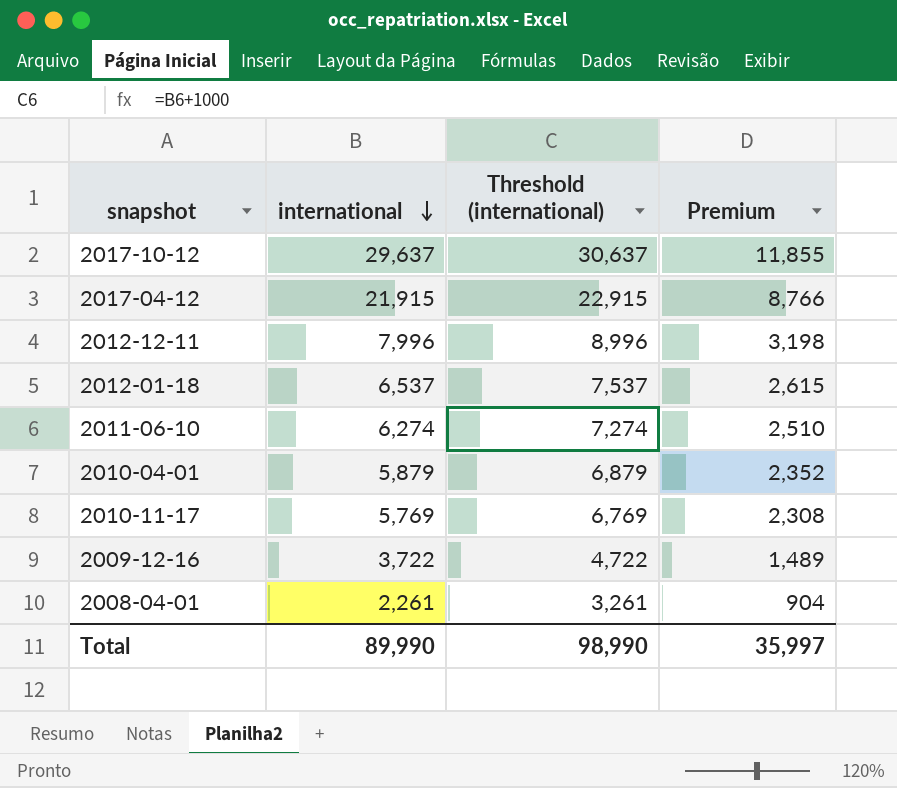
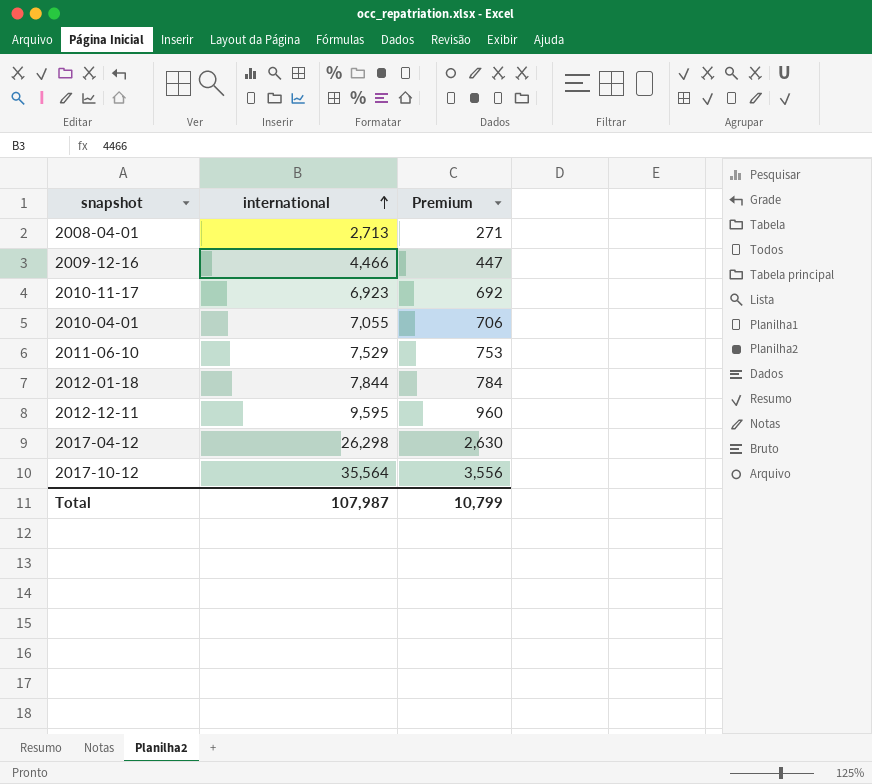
row order: international descending -> international ascending
column Threshold (international) | formula: [international] + 1000 -> none
column Premium | formula: [international] * 0.4 -> [international] * 0.1
2008-04-01 | international: 2,261 -> 2,713
2009-12-16 | international: 3,722 -> 4,466
2010-11-17 | international: 5,769 -> 6,923
2010-04-01 | international: 5,879 -> 7,055
2011-06-10 | international: 6,274 -> 7,529
2012-01-18 | international: 6,537 -> 7,844
2012-12-11 | international: 7,996 -> 9,595
2017-04-12 | international: 21,915 -> 26,298
2017-10-12 | international: 29,637 -> 35,564
Total | international: 89,990 -> 107,987
Total | Premium: 35,997 -> 10,799

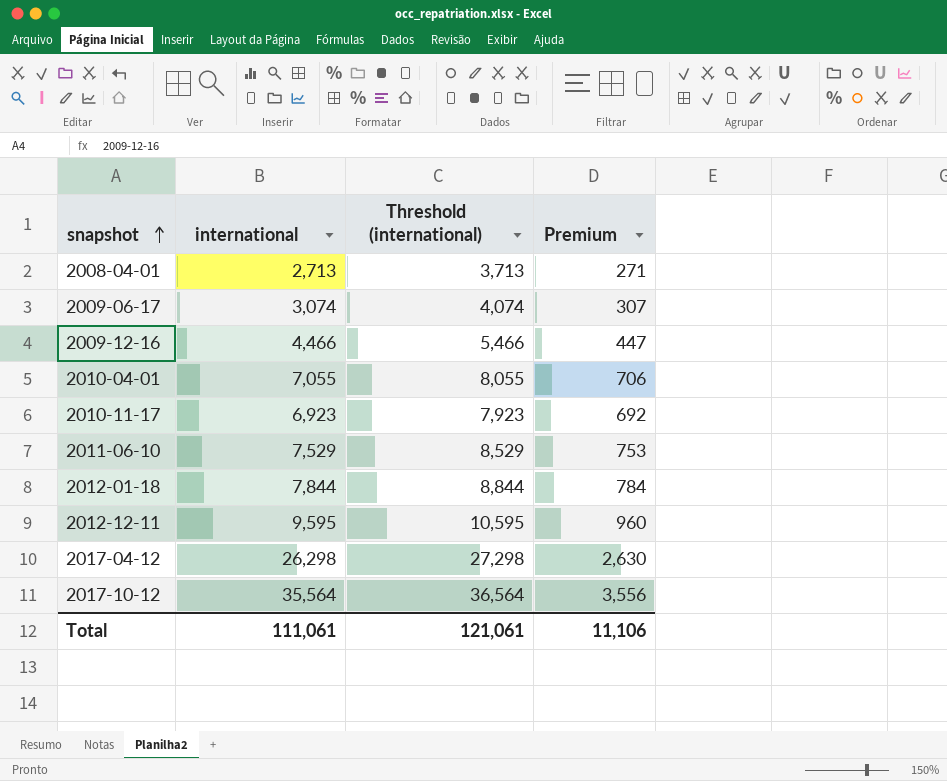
row order: international ascending -> snapshot ascending
column Threshold (international) | formula: none -> [international] + 1000
row 2009-06-17: none -> 3,074 | 4,074 | 307
Total | international: 107,987 -> 111,061
Total | Premium: 10,799 -> 11,106

